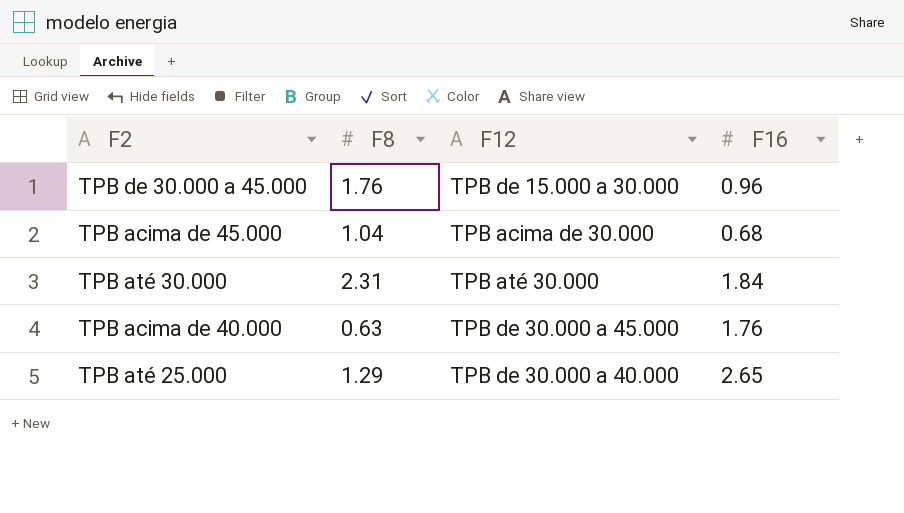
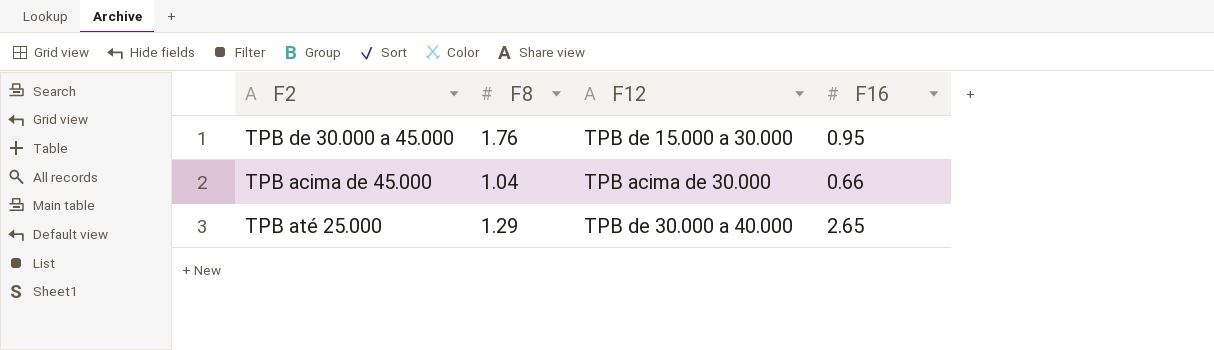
row TPB até 30.000: 2.31 | TPB até 30.000 | 1.84 -> none
row TPB acima de 40.000: 0.63 | TPB de 30.000 a 45.000 | 1.76 -> none
TPB de 30.000 a 45.000 | F16: 0.96 -> 0.95
TPB acima de 45.000 | F16: 0.68 -> 0.66

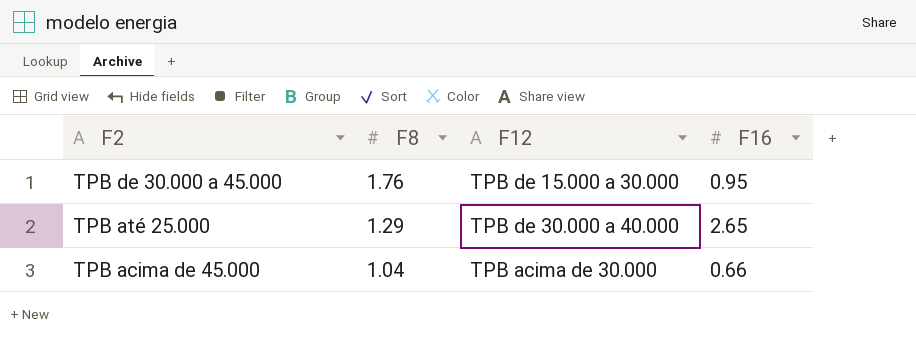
row order: none -> F2 descending

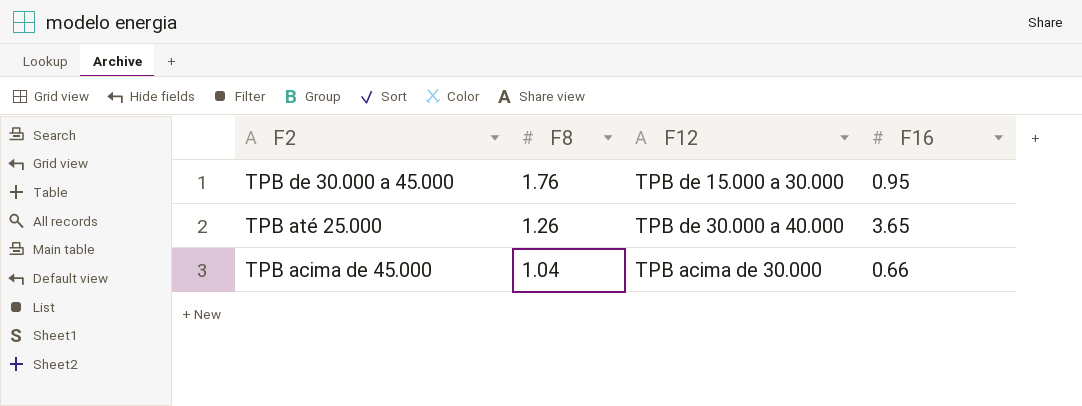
TPB até 25.000 | F8: 1.29 -> 1.26
TPB até 25.000 | F16: 2.65 -> 3.65

